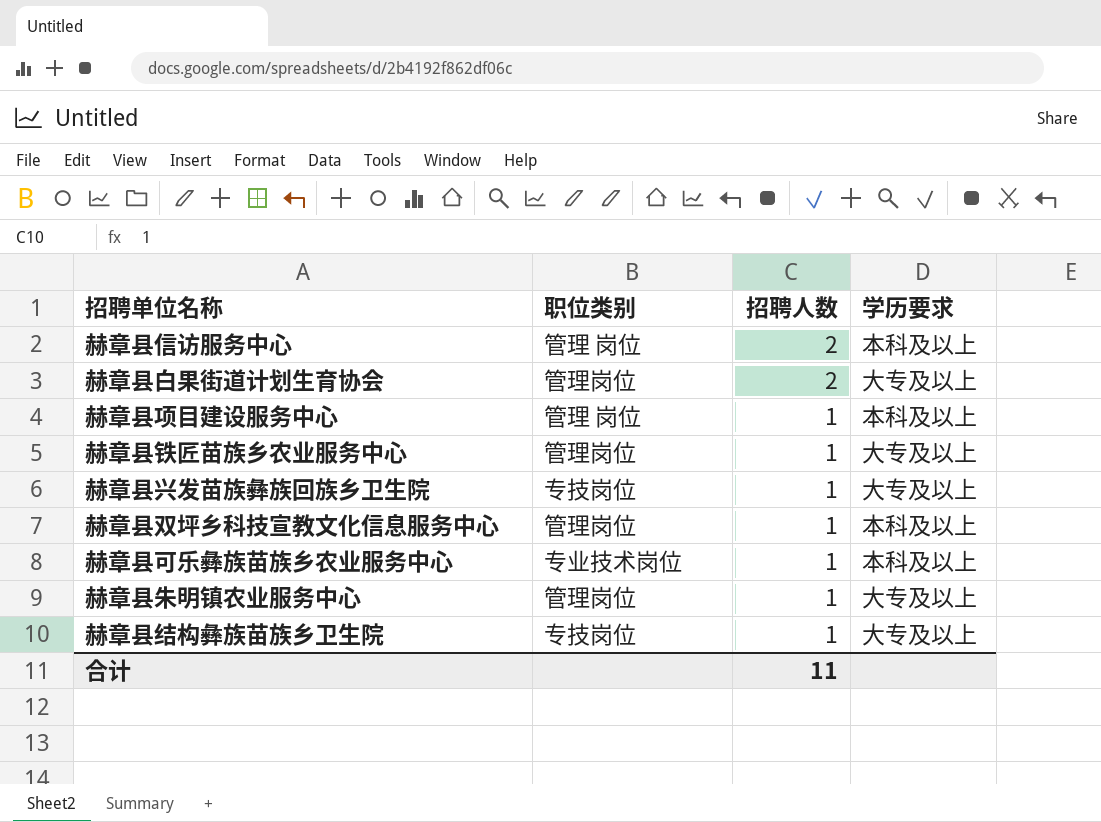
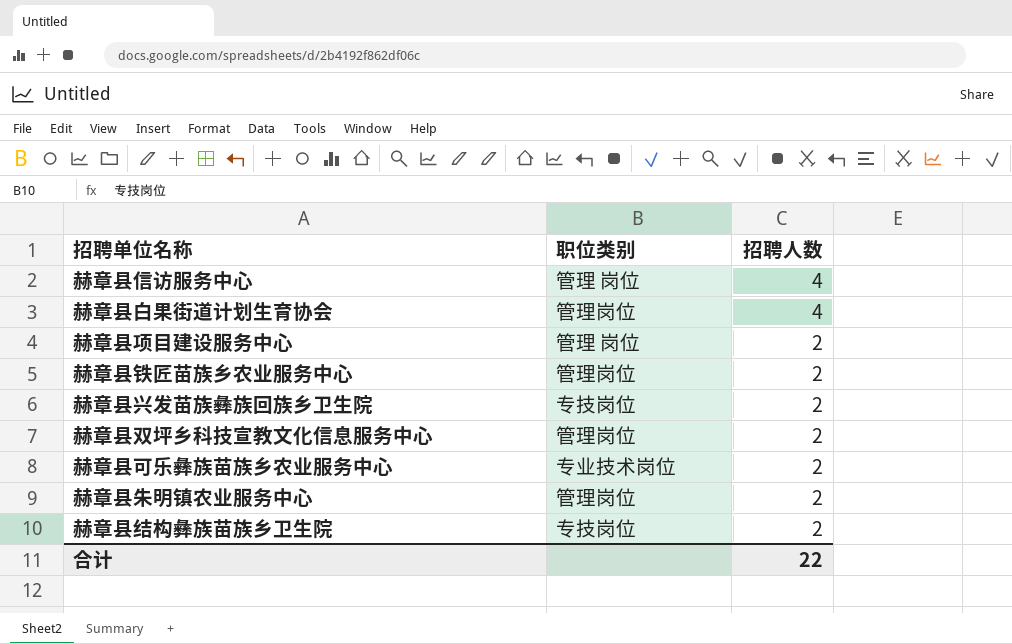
column 学历要求 | position: 4 -> none
赫章县信访服务中心 | 招聘人数: 2 -> 4
赫章县白果街道计划生育协会 | 招聘人数: 2 -> 4
赫章县项目建设服务中心 | 招聘人数: 1 -> 2
赫章县铁匠苗族乡农业服务中心 | 招聘人数: 1 -> 2
赫章县兴发苗族彝族回族乡卫生院 | 招聘人数: 1 -> 2
赫章县双坪乡科技宣教文化信息服务中心 | 招聘人数: 1 -> 2
赫章县可乐彝族苗族乡农业服务中心 | 招聘人数: 1 -> 2
赫章县朱明镇农业服务中心 | 招聘人数: 1 -> 2
赫章县结构彝族苗族乡卫生院 | 招聘人数: 1 -> 2
合计 | 招聘人数: 11 -> 22

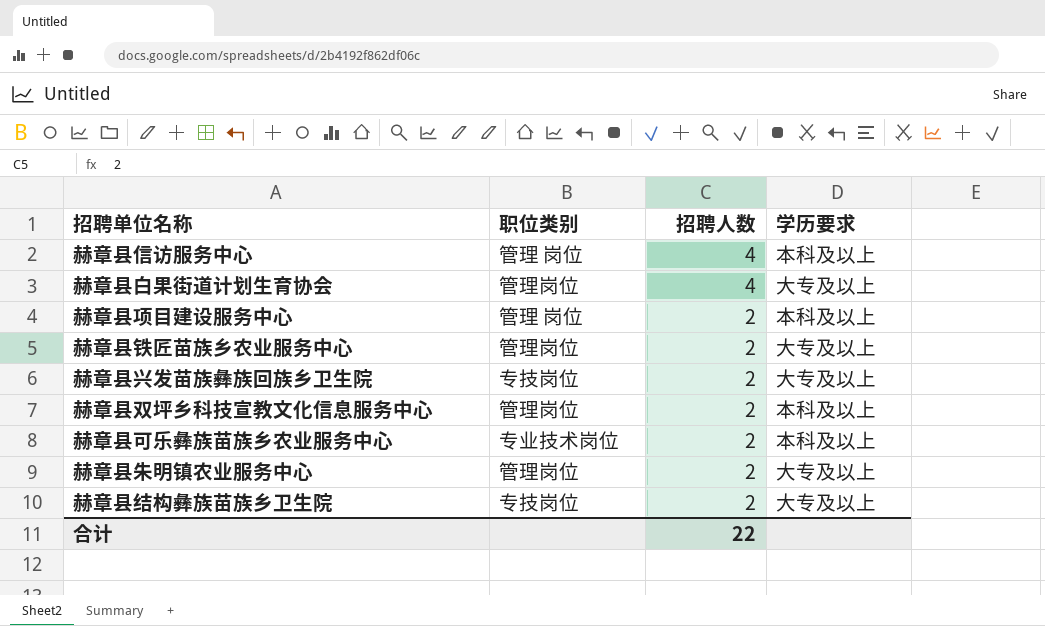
column 学历要求 | position: none -> 4

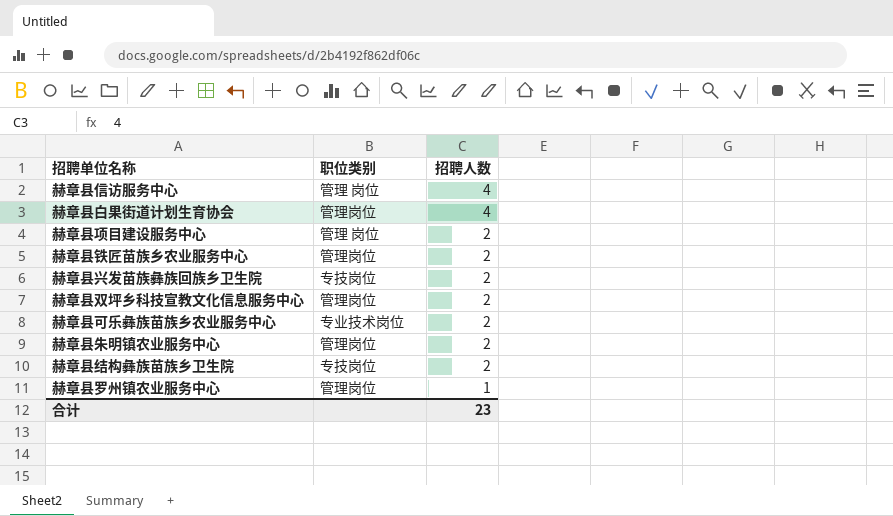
column 学历要求 | position: 4 -> none
row 赫章县罗州镇农业服务中心: none -> 管理岗位 | 1
合计 | 招聘人数: 22 -> 23

